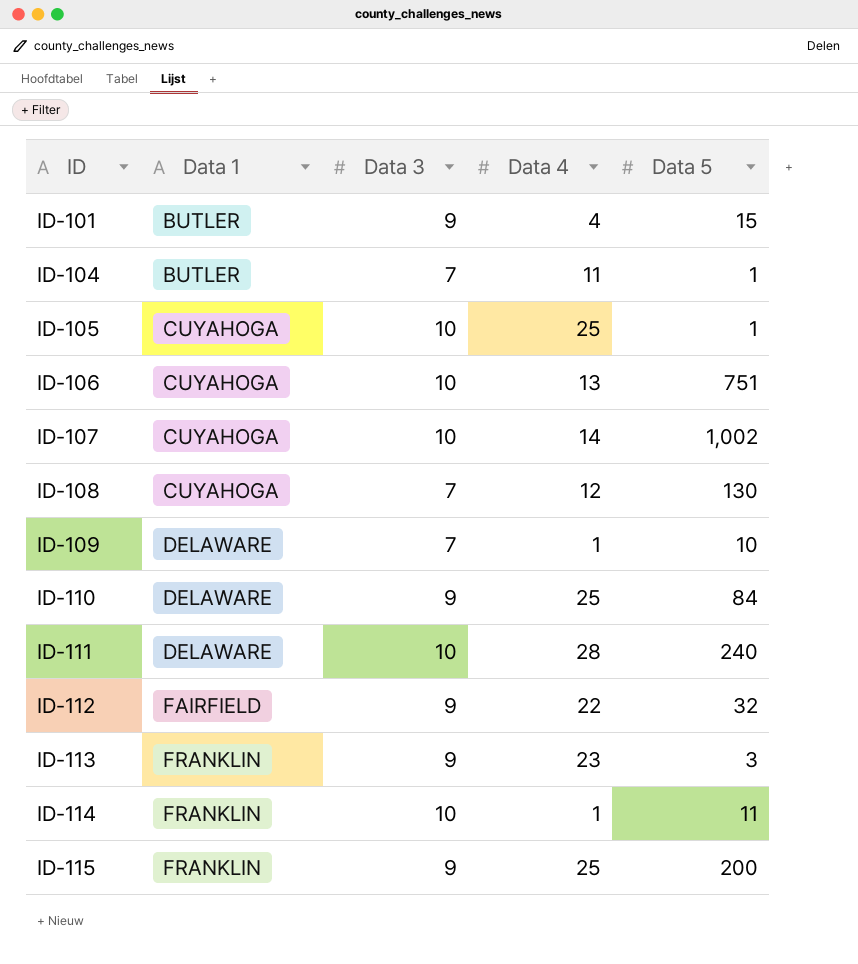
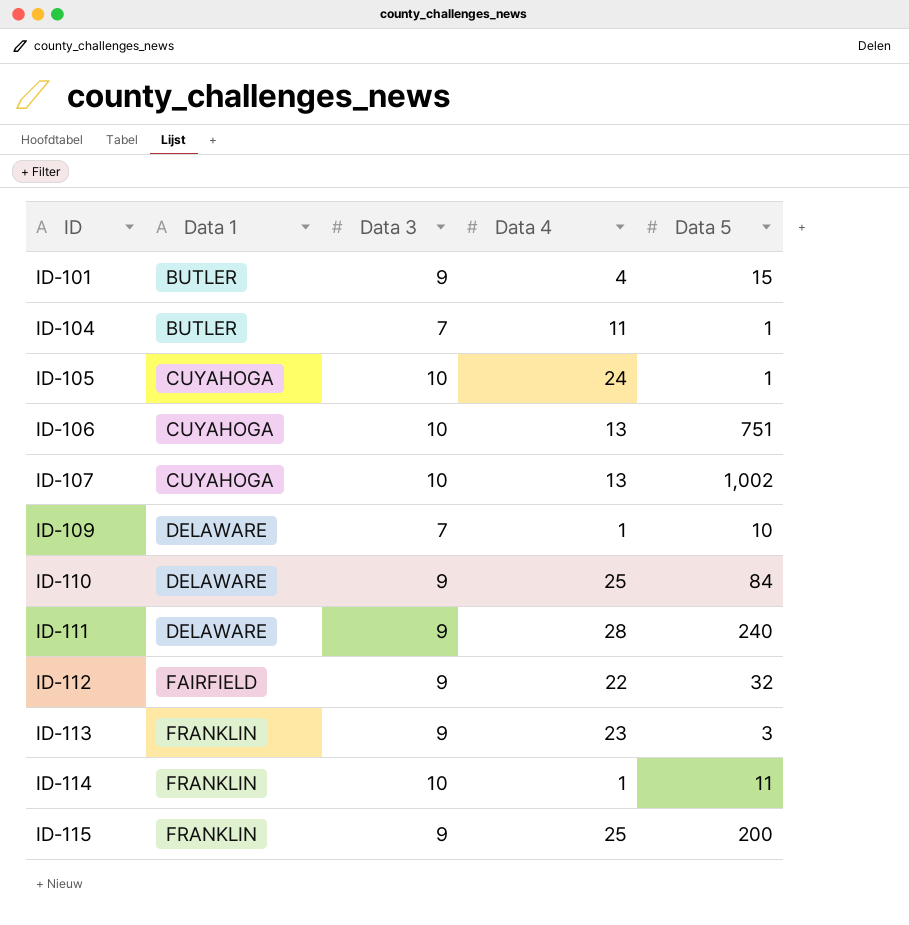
row ID-108: CUYAHOGA | 7 | 12 | 130 -> none
ID-105 | Data 4: 25 -> 24
ID-107 | Data 4: 14 -> 13
ID-111 | Data 3: 10 -> 9

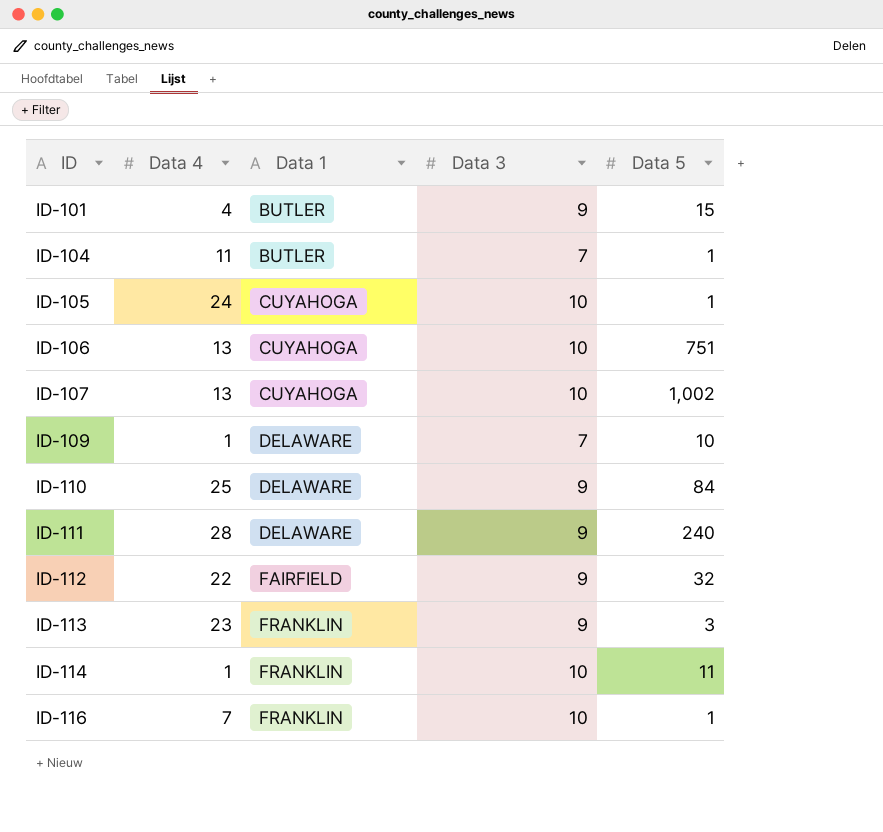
column Data 4 | position: 4 -> 2
row ID-115: FRANKLIN | 9 | 25 | 200 -> none
row ID-116: none -> 7 | FRANKLIN | 10 | 1

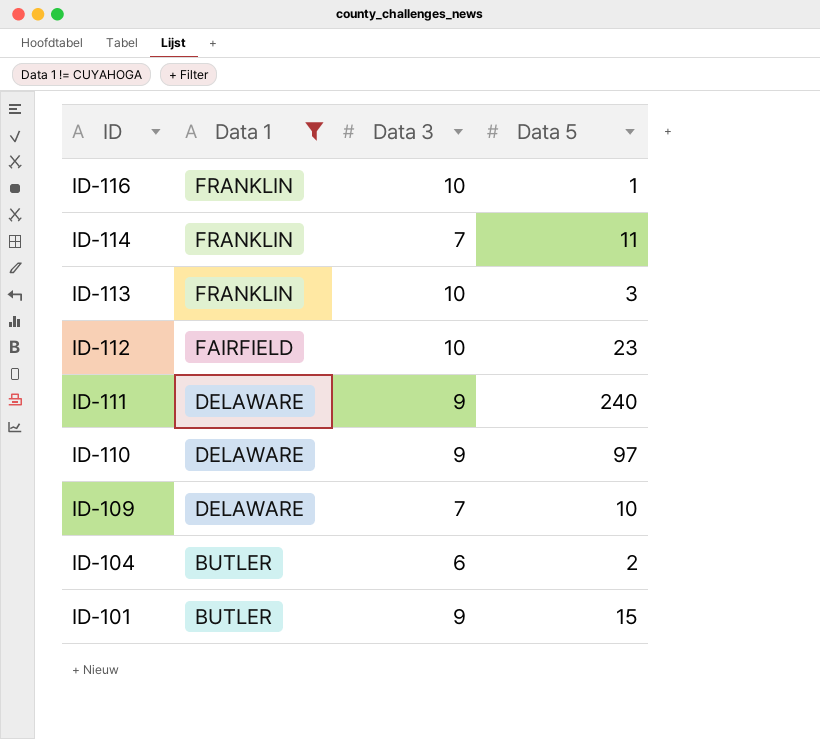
filter: none -> Data 1 != CUYAHOGA
row order: ID ascending -> ID descending
column Data 4 | position: 2 -> none
ID-114 | Data 3: 10 -> 7
ID-113 | Data 3: 9 -> 10
ID-112 | Data 3: 9 -> 10
ID-112 | Data 5: 32 -> 23
ID-110 | Data 5: 84 -> 97
ID-104 | Data 3: 7 -> 6
ID-104 | Data 5: 1 -> 2

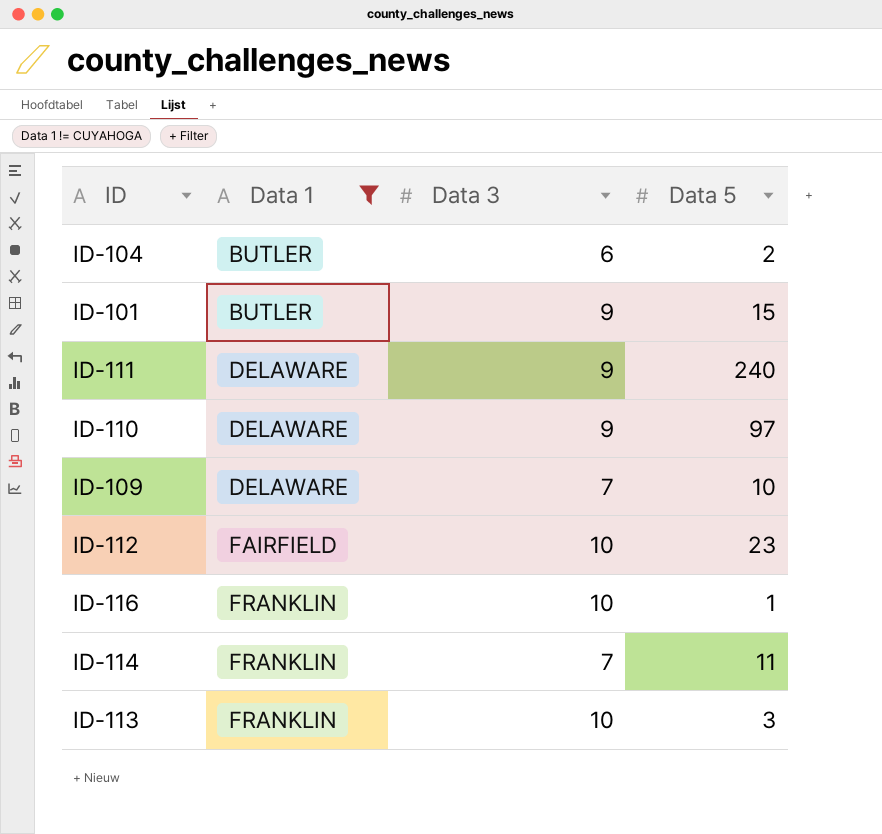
row order: ID descending -> Data 1 ascending

